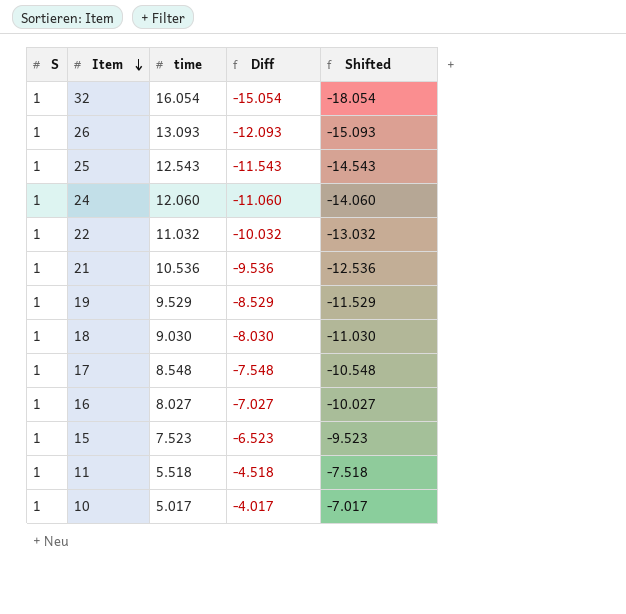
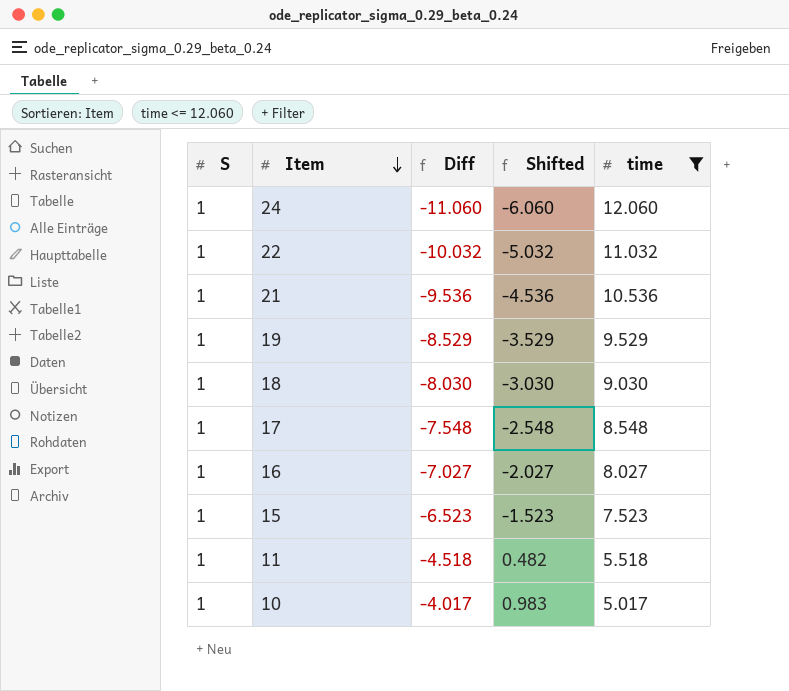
filter: none -> time <= 12.060
column Shifted | formula: [Diff] - 3 -> [Diff] + 5
column time | position: 3 -> 5

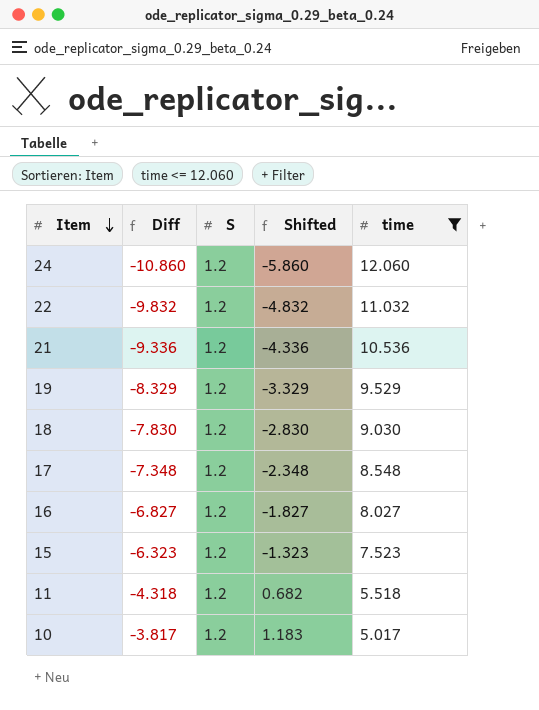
column S | position: 1 -> 3
24 | Diff: -11.060 -> -10.860
24 | S: 1 -> 1.2
24 | Shifted: -6.060 -> -5.860
22 | Diff: -10.032 -> -9.832
22 | S: 1 -> 1.2
22 | Shifted: -5.032 -> -4.832
21 | Diff: -9.536 -> -9.336
21 | S: 1 -> 1.2
21 | Shifted: -4.536 -> -4.336
19 | Diff: -8.529 -> -8.329
19 | S: 1 -> 1.2
19 | Shifted: -3.529 -> -3.329
18 | Diff: -8.030 -> -7.830
18 | S: 1 -> 1.2
18 | Shifted: -3.030 -> -2.830
17 | Diff: -7.548 -> -7.348
17 | S: 1 -> 1.2
17 | Shifted: -2.548 -> -2.348
16 | Diff: -7.027 -> -6.827
16 | S: 1 -> 1.2
16 | Shifted: -2.027 -> -1.827
15 | Diff: -6.523 -> -6.323
15 | S: 1 -> 1.2
15 | Shifted: -1.523 -> -1.323
11 | Diff: -4.518 -> -4.318
11 | S: 1 -> 1.2
11 | Shifted: 0.482 -> 0.682
10 | Diff: -4.017 -> -3.817
10 | S: 1 -> 1.2
10 | Shifted: 0.983 -> 1.183

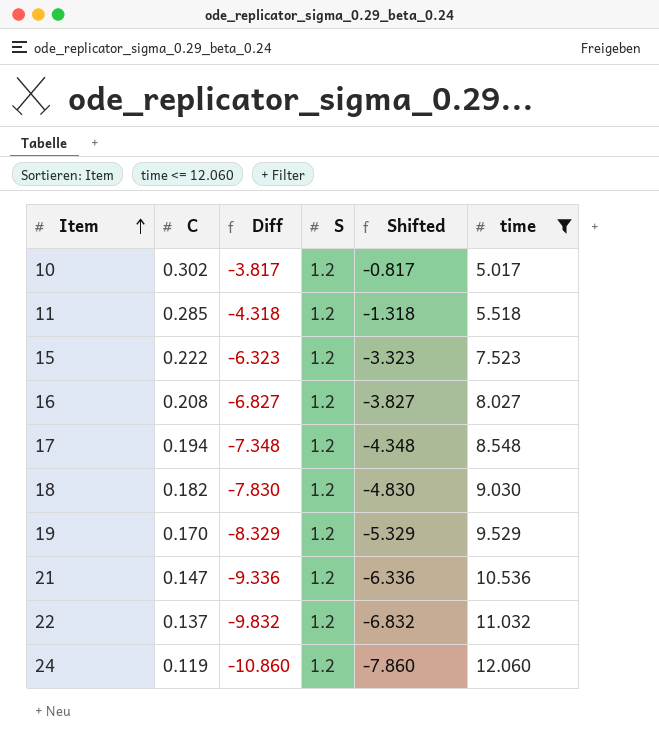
row order: Item descending -> Item ascending
column C | position: none -> 2
column Shifted | formula: [Diff] + 5 -> [Diff] + 3

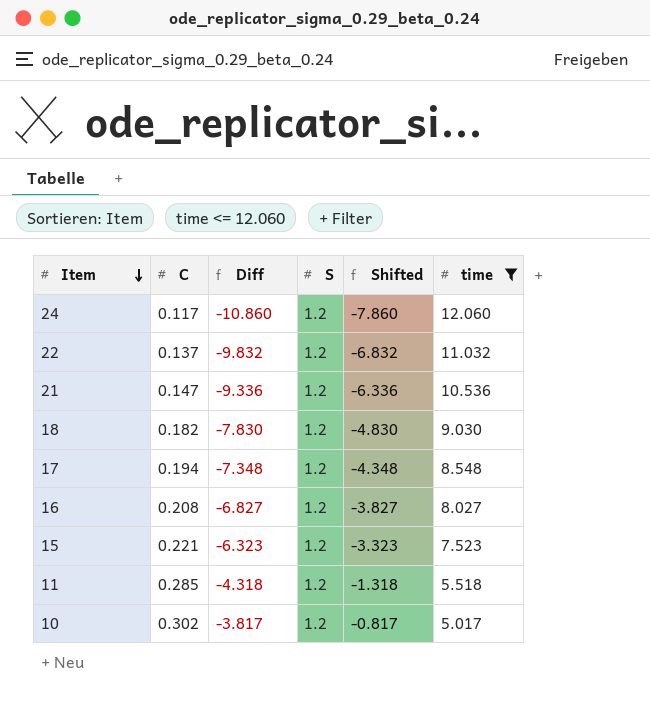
row order: Item ascending -> Item descending
row 19: 0.170 | -8.329 | 1.2 | -5.329 | 9.529 -> none
24 | C: 0.119 -> 0.117
15 | C: 0.222 -> 0.221

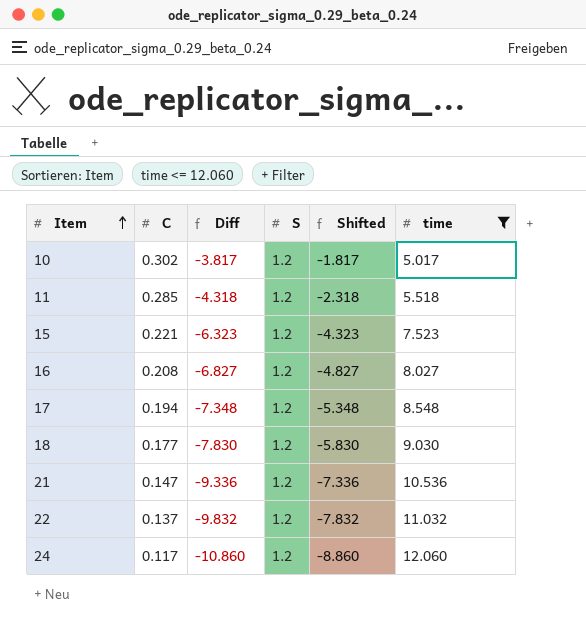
row order: Item descending -> Item ascending
column Shifted | formula: [Diff] + 3 -> [Diff] + 2
18 | C: 0.182 -> 0.177

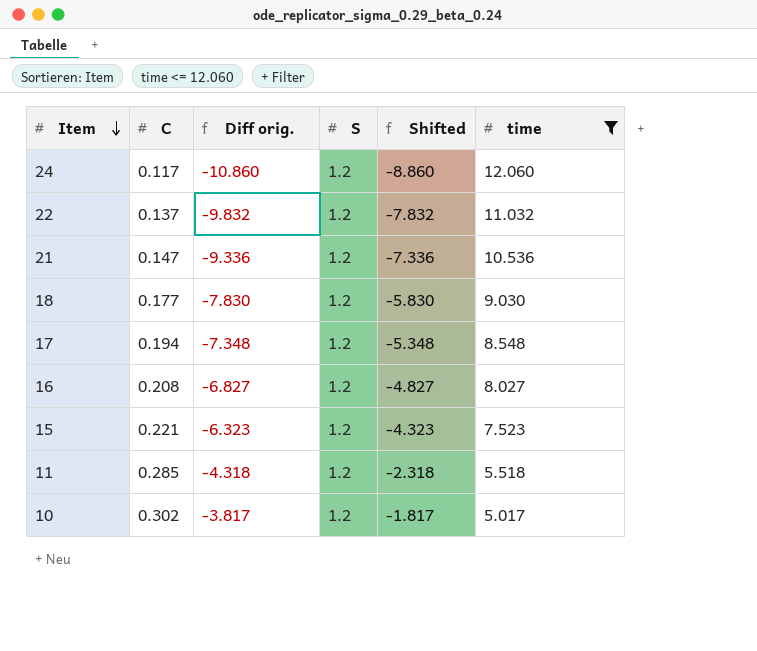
row order: Item ascending -> Item descending
column name: Diff -> Diff orig.

